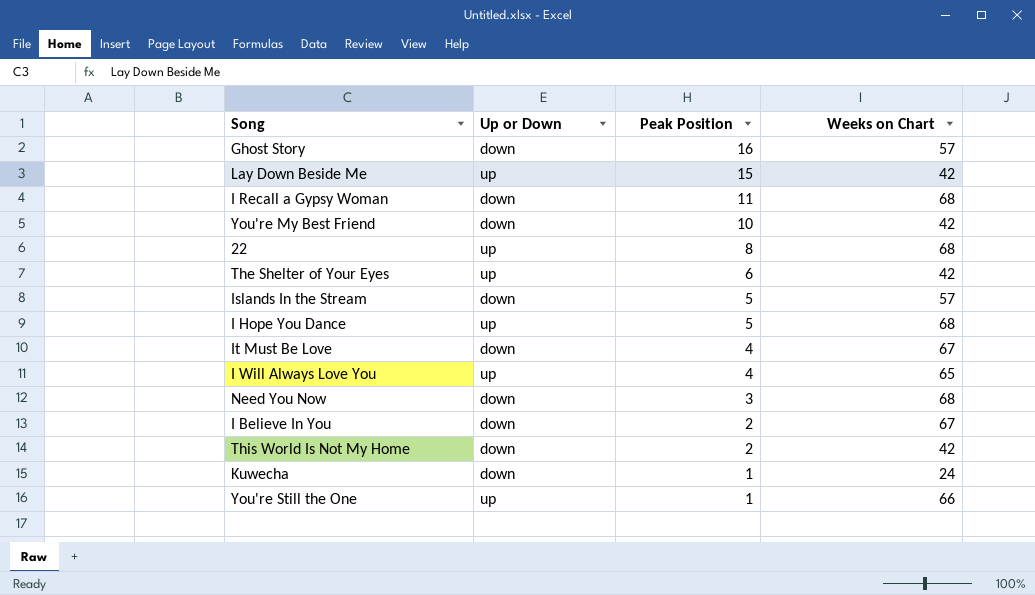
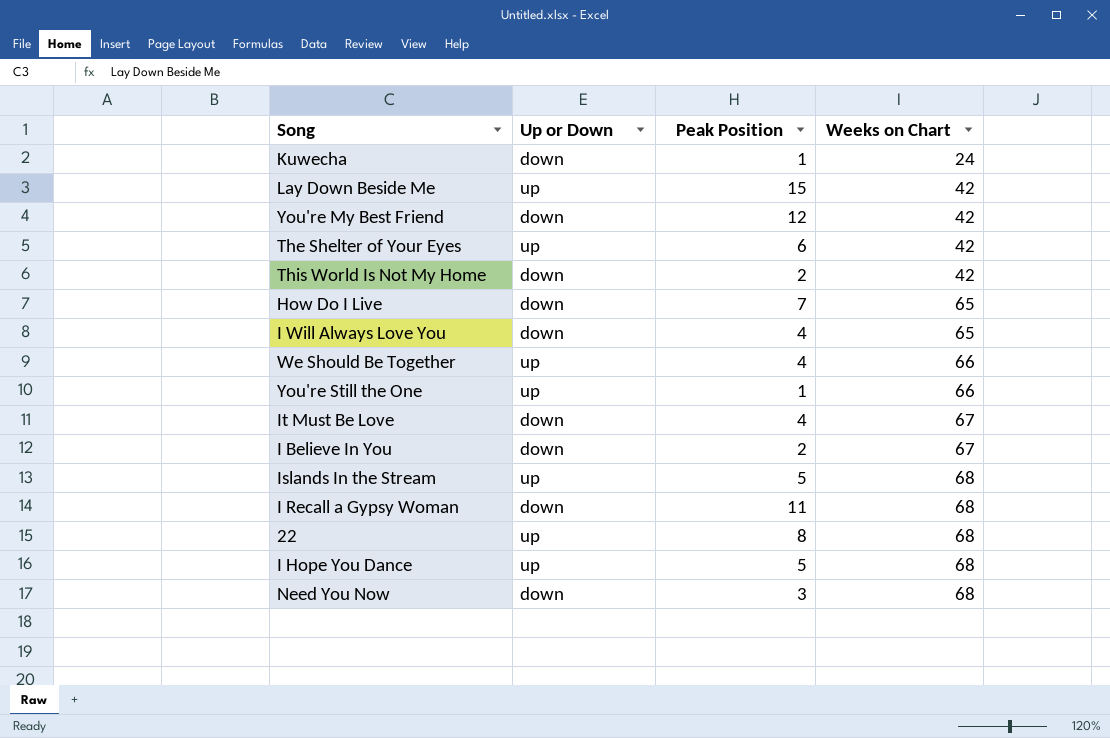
row order: Peak Position descending -> Weeks on Chart ascending
row Ghost Story: down | 16 | 57 -> none
You're My Best Friend | Peak Position: 10 -> 12
row How Do I Live: none -> down | 7 | 65
I Will Always Love You | Up or Down: up -> down
row We Should Be Together: none -> up | 4 | 66
Islands In the Stream | Up or Down: down -> up
Islands In the Stream | Weeks on Chart: 57 -> 68

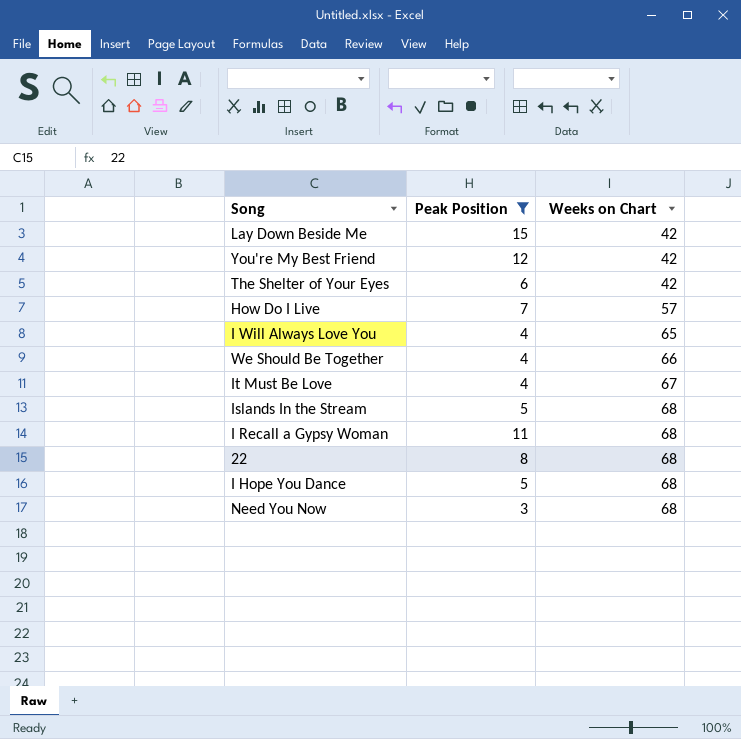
filter: none -> Peak Position >= 3
column Up or Down | position: 2 -> none
How Do I Live | Weeks on Chart: 65 -> 57

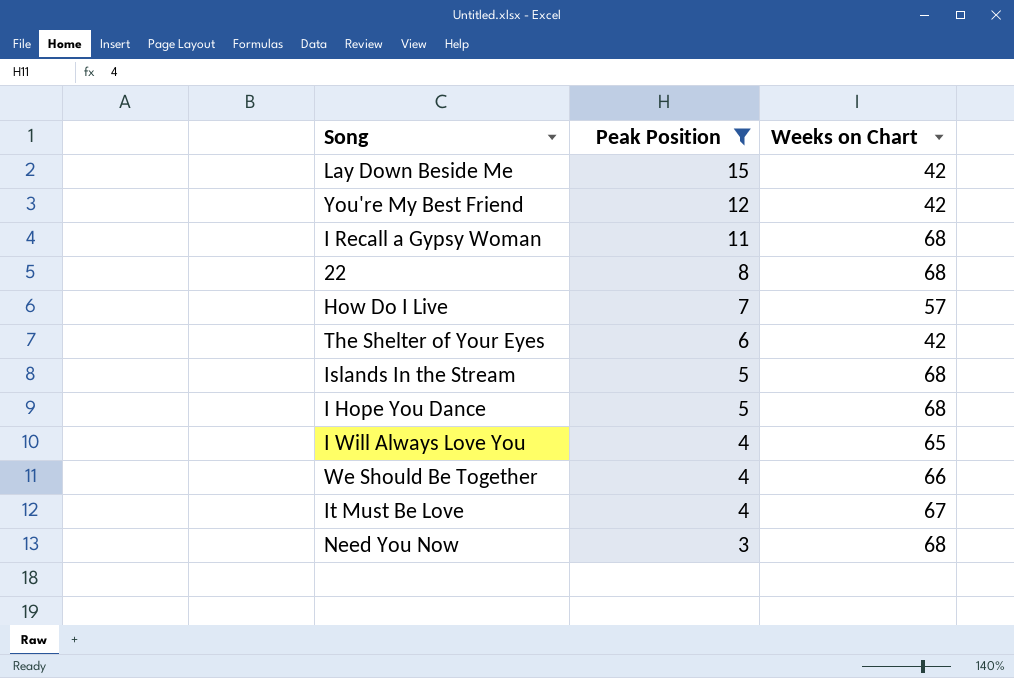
row order: Weeks on Chart ascending -> Peak Position descending

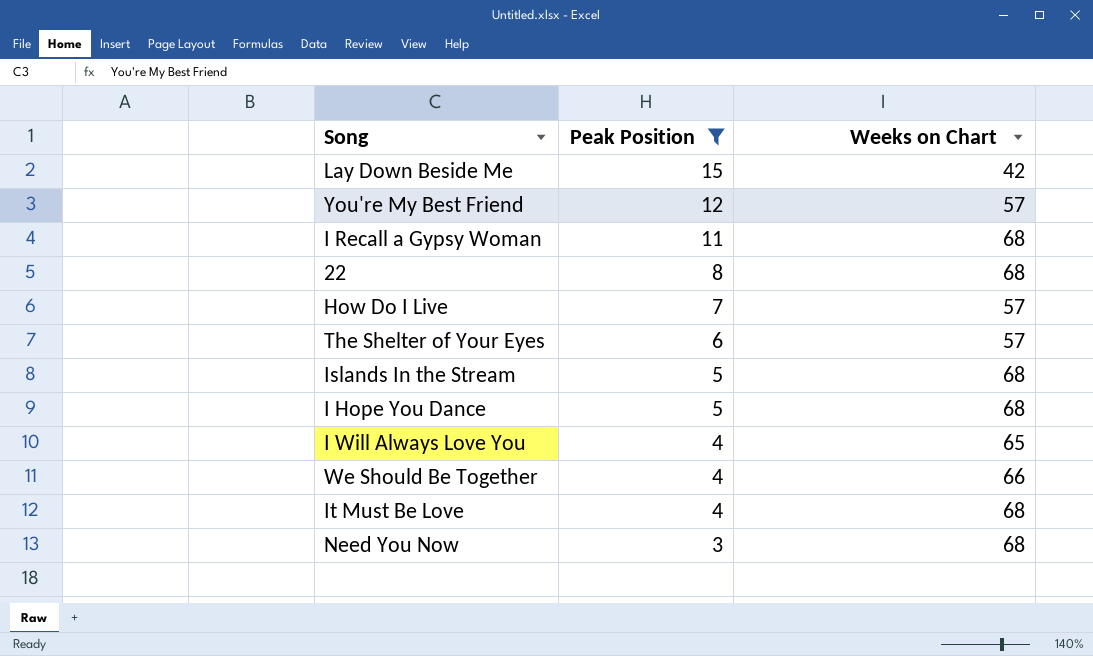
You're My Best Friend | Weeks on Chart: 42 -> 57
The Shelter of Your Eyes | Weeks on Chart: 42 -> 57
It Must Be Love | Weeks on Chart: 67 -> 68

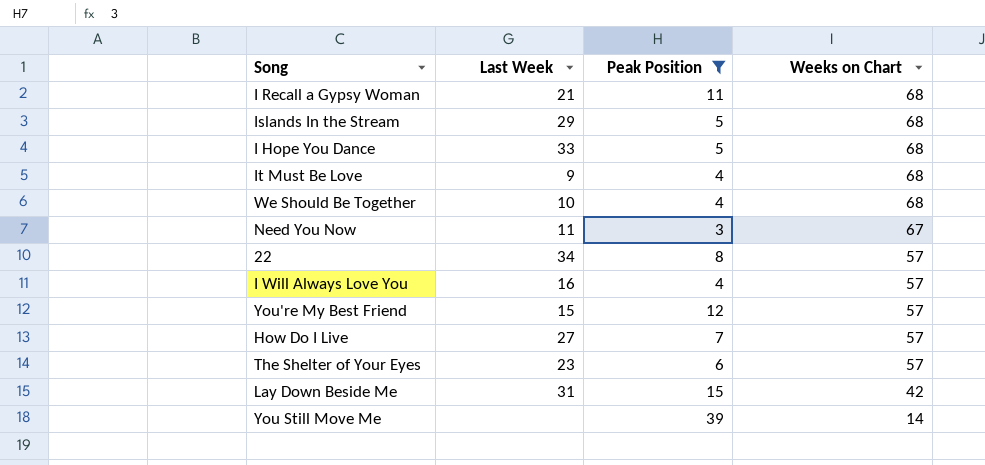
row order: Peak Position descending -> Weeks on Chart descending
column Last Week | position: none -> 2
We Should Be Together | Weeks on Chart: 66 -> 68
Need You Now | Weeks on Chart: 68 -> 67
22 | Weeks on Chart: 68 -> 57
I Will Always Love You | Weeks on Chart: 65 -> 57
row You Still Move Me: none -> none | 39 | 14

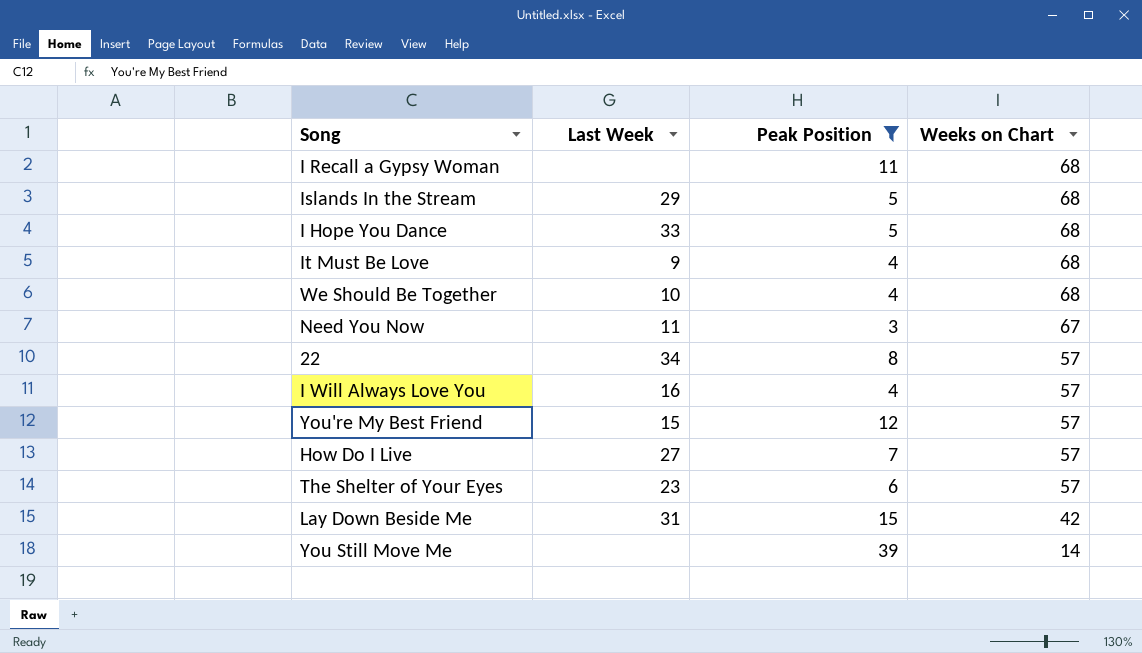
I Recall a Gypsy Woman | Last Week: 21 -> none

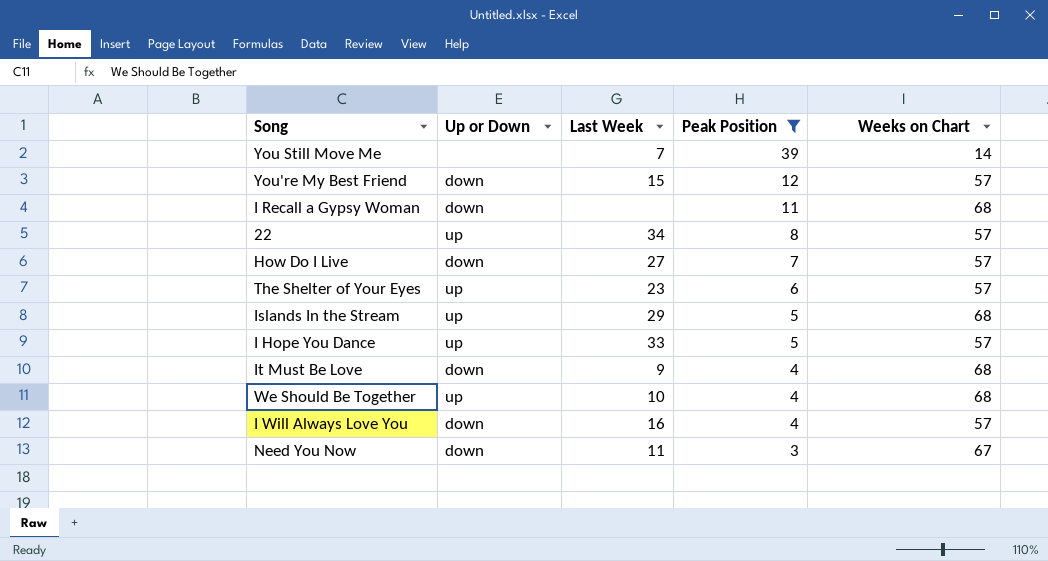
row order: Weeks on Chart descending -> Peak Position descending
column Up or Down | position: none -> 2
row Lay Down Beside Me: 31 | 15 | 42 -> none
You Still Move Me | Last Week: none -> 7
I Hope You Dance | Weeks on Chart: 68 -> 57

